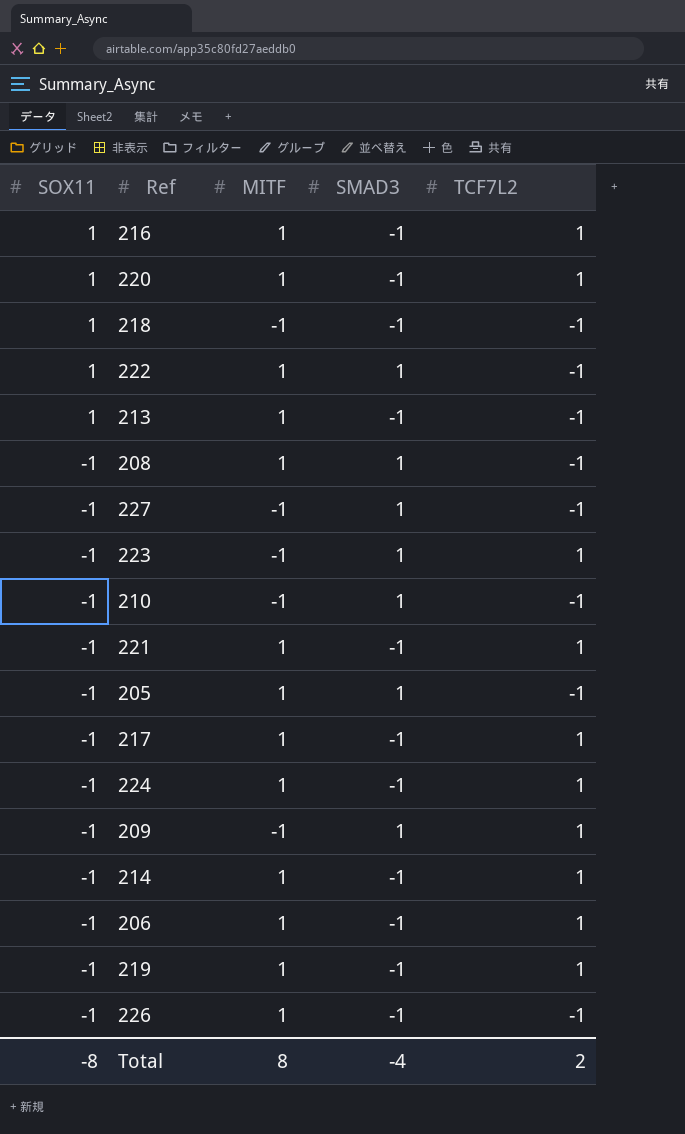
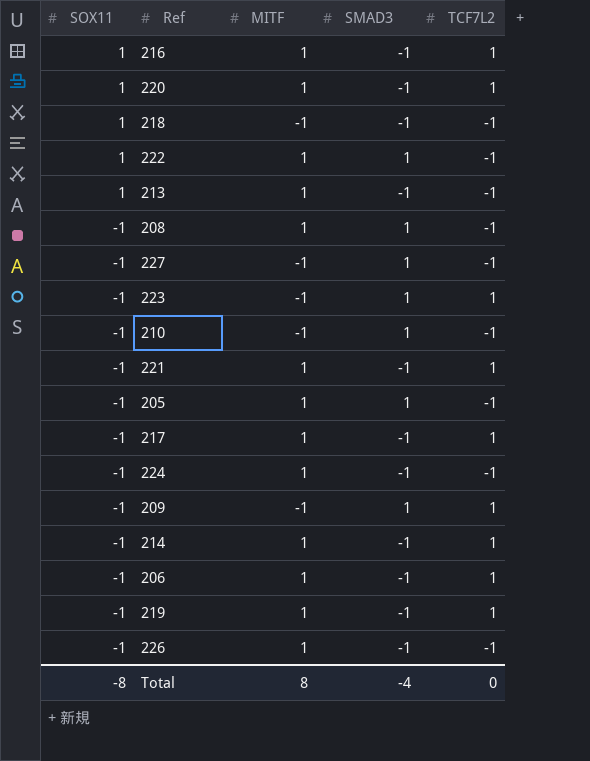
224 | TCF7L2: 1 -> -1
Total | TCF7L2: 2 -> 0

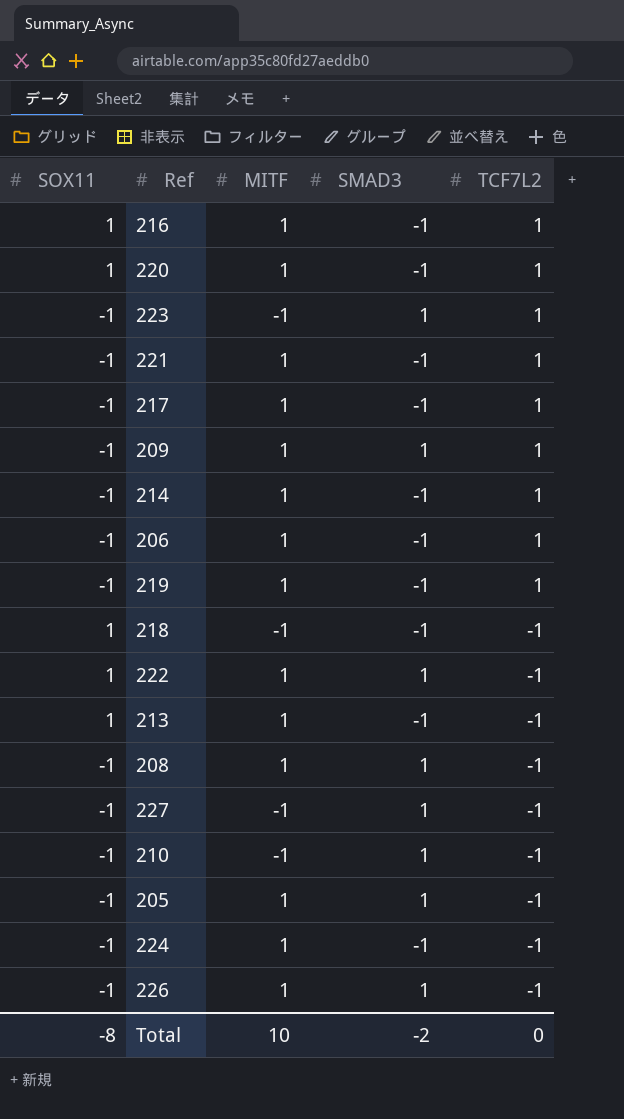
row order: SOX11 descending -> TCF7L2 descending
209 | MITF: -1 -> 1
226 | SMAD3: -1 -> 1
Total | MITF: 8 -> 10
Total | SMAD3: -4 -> -2

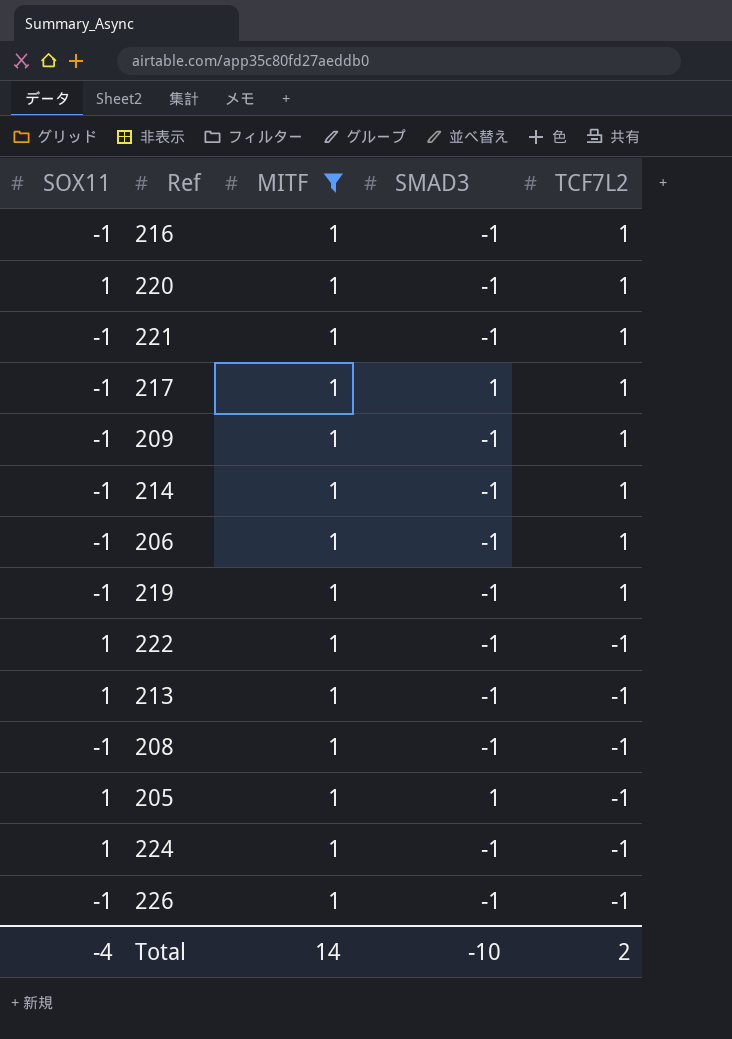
filter: none -> MITF = 1
216 | SOX11: 1 -> -1
217 | SMAD3: -1 -> 1
209 | SMAD3: 1 -> -1
222 | SMAD3: 1 -> -1
208 | SMAD3: 1 -> -1
205 | SOX11: -1 -> 1
224 | SOX11: -1 -> 1
226 | SMAD3: 1 -> -1
Total | SOX11: -8 -> -4
Total | MITF: 10 -> 14
Total | SMAD3: -2 -> -10
Total | TCF7L2: 0 -> 2

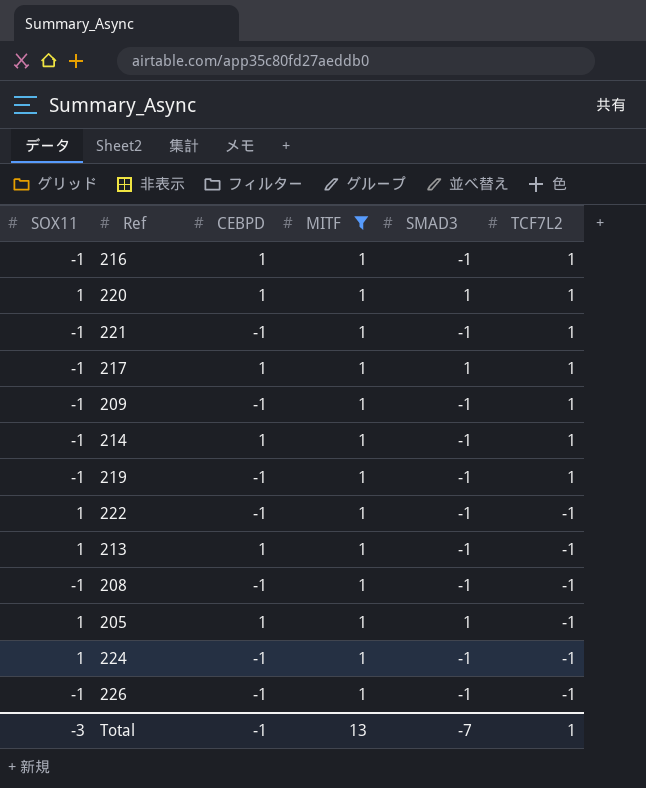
column CEBPD | position: none -> 3
row 206: -1 | 1 | -1 | 1 -> none
220 | SMAD3: -1 -> 1
Total | SOX11: -4 -> -3
Total | MITF: 14 -> 13
Total | SMAD3: -10 -> -7
Total | TCF7L2: 2 -> 1

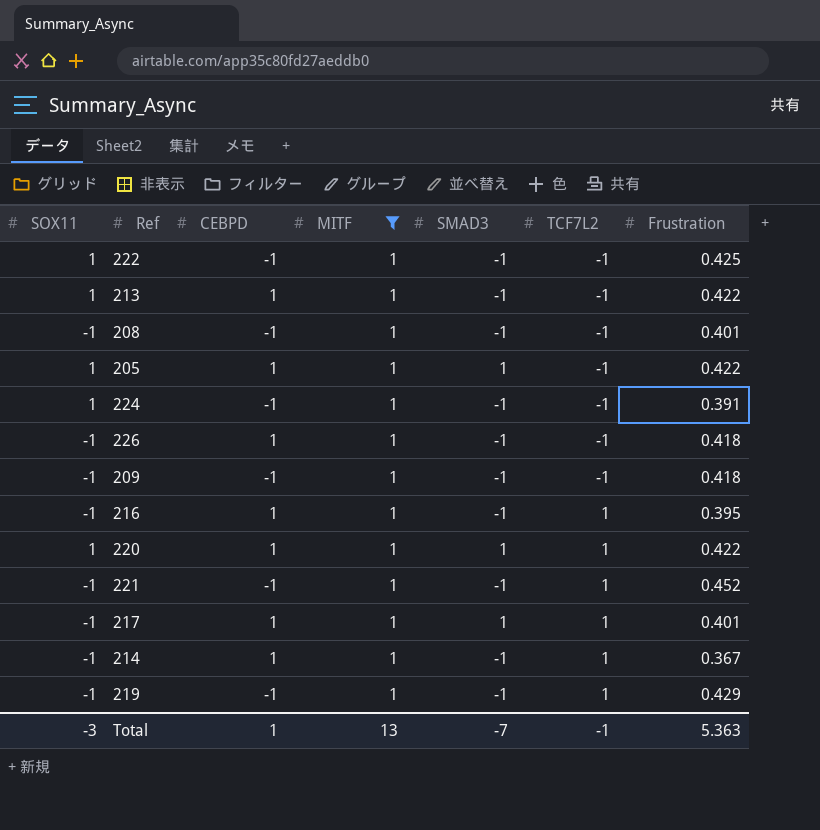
row order: TCF7L2 descending -> TCF7L2 ascending
column Frustration | position: none -> 7
226 | CEBPD: -1 -> 1
209 | TCF7L2: 1 -> -1
Total | CEBPD: -1 -> 1
Total | TCF7L2: 1 -> -1

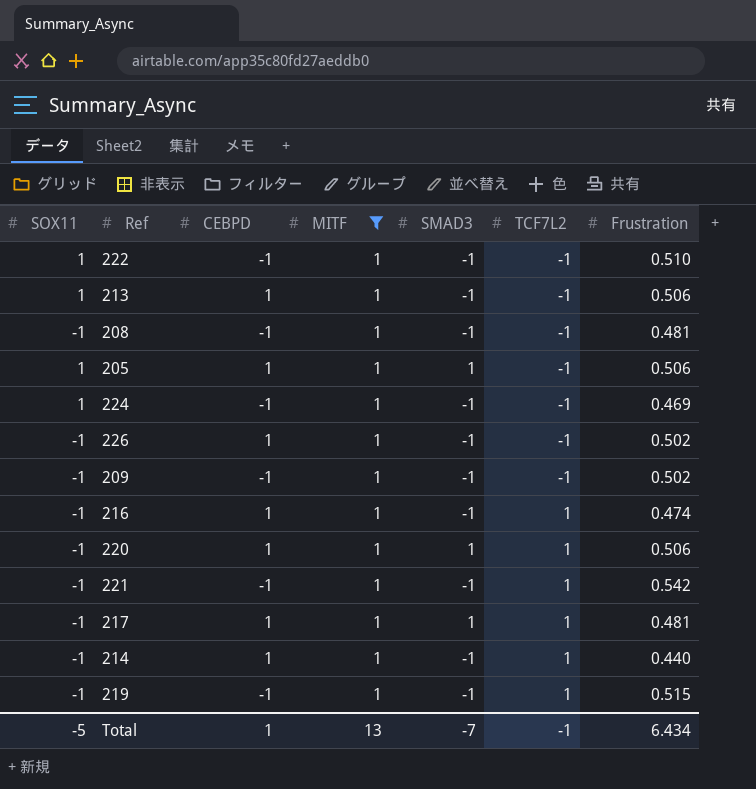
222 | Frustration: 0.425 -> 0.510
213 | Frustration: 0.422 -> 0.506
208 | Frustration: 0.401 -> 0.481
205 | Frustration: 0.422 -> 0.506
224 | Frustration: 0.391 -> 0.469
226 | Frustration: 0.418 -> 0.502
209 | Frustration: 0.418 -> 0.502
216 | Frustration: 0.395 -> 0.474
220 | SOX11: 1 -> -1
220 | Frustration: 0.422 -> 0.506
221 | Frustration: 0.452 -> 0.542
217 | Frustration: 0.401 -> 0.481
214 | Frustration: 0.367 -> 0.440
219 | Frustration: 0.429 -> 0.515
Total | SOX11: -3 -> -5
Total | Frustration: 5.363 -> 6.434

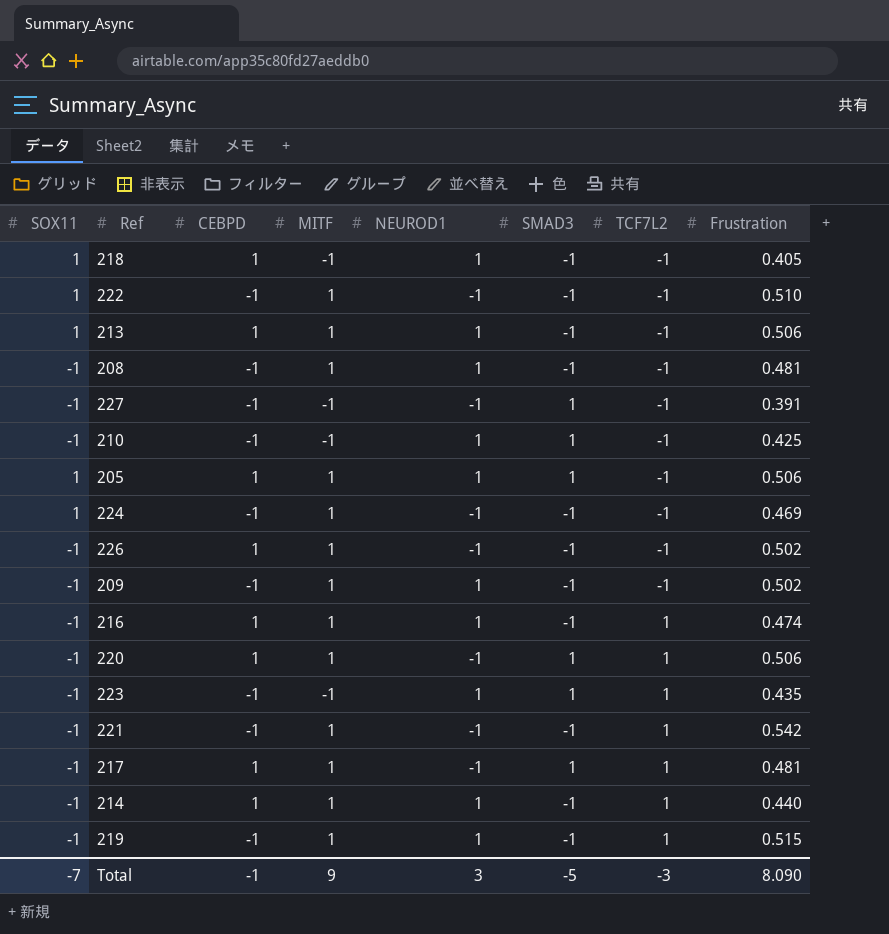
filter: MITF = 1 -> none
column NEUROD1 | position: none -> 5
Total | SOX11: -5 -> -7
Total | CEBPD: 1 -> -1
Total | MITF: 13 -> 9
Total | SMAD3: -7 -> -5
Total | TCF7L2: -1 -> -3
Total | Frustration: 6.434 -> 8.090

